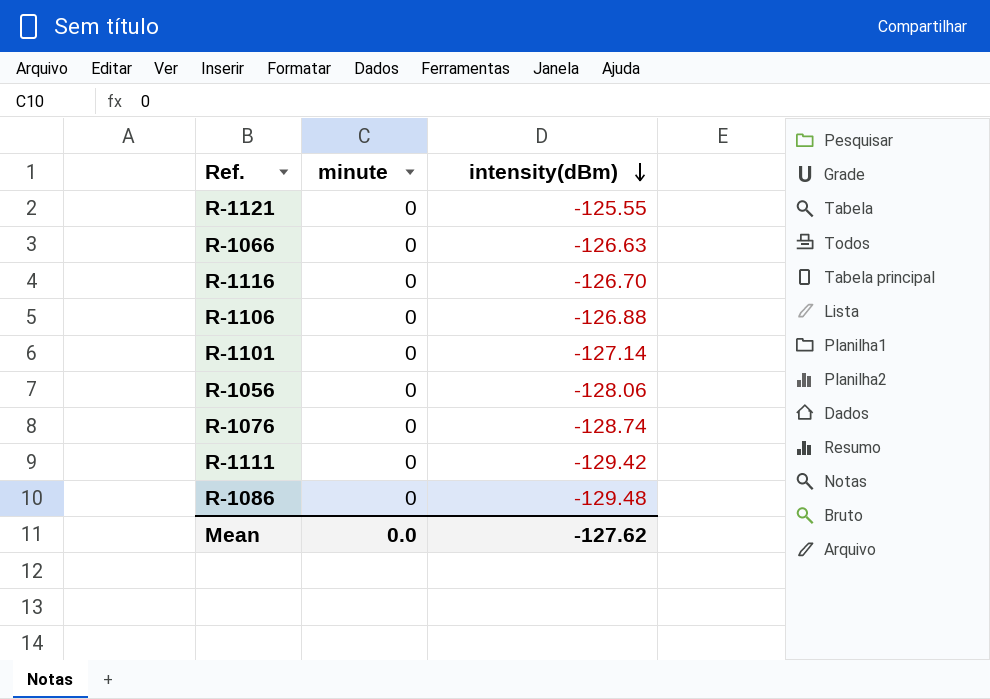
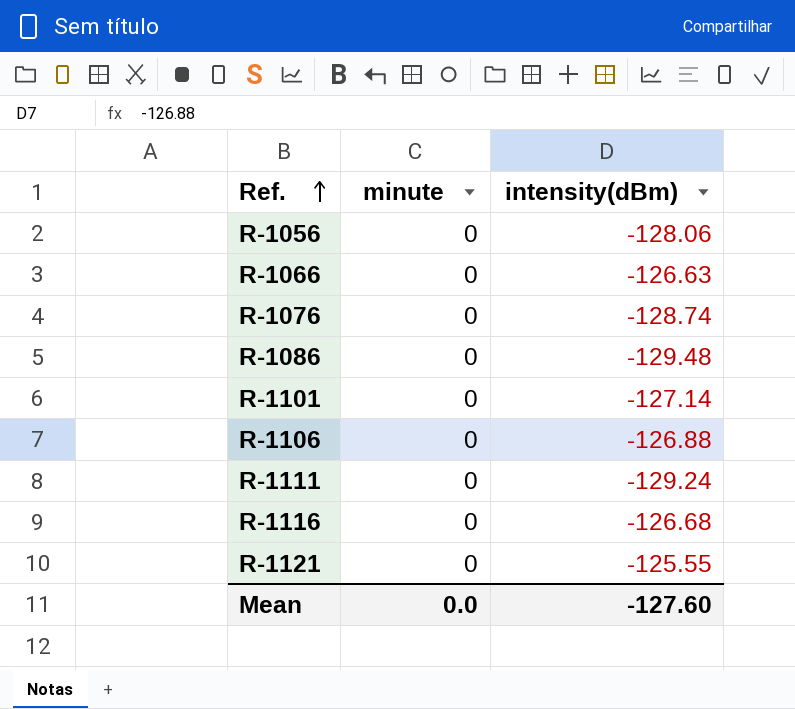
row order: intensity(dBm) descending -> Ref. ascending
R-1111 | intensity(dBm): -129.42 -> -129.24
R-1116 | intensity(dBm): -126.70 -> -126.68
Mean | intensity(dBm): -127.62 -> -127.60

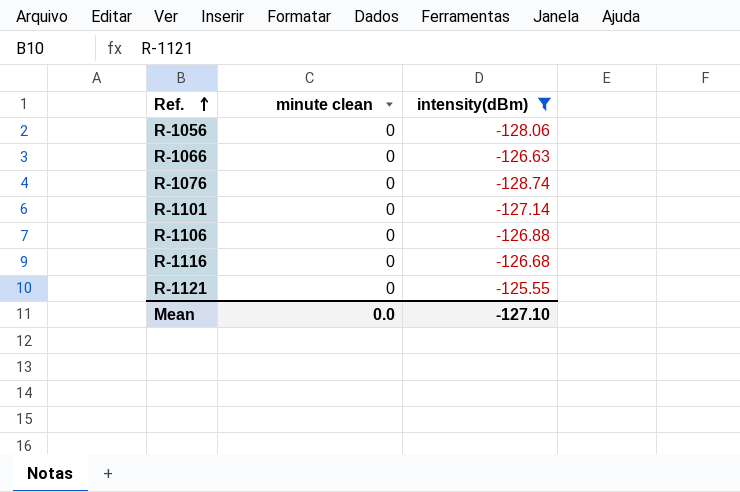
filter: none -> intensity(dBm) >= -128.74
column name: minute -> minute clean
Mean | intensity(dBm): -127.60 -> -127.10

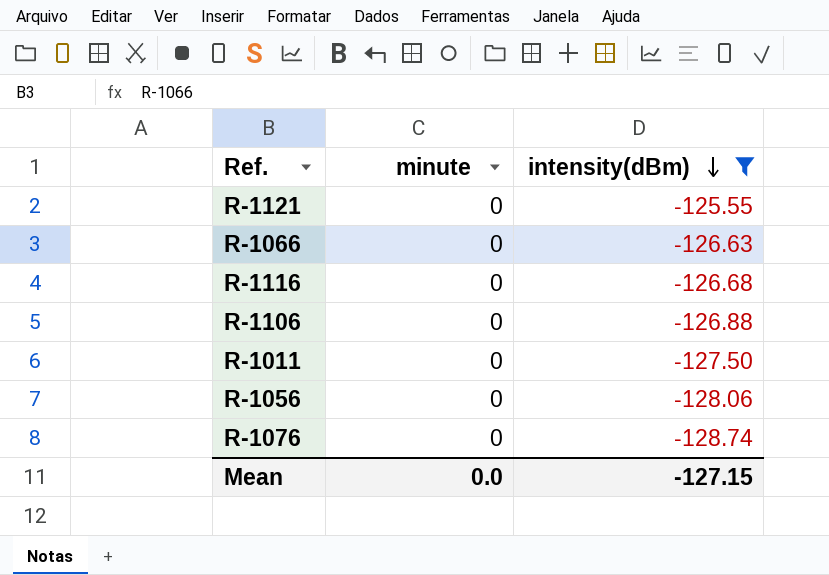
row order: Ref. ascending -> intensity(dBm) descending
column name: minute clean -> minute
row R-1101: 0 | -127.14 -> none
row R-1011: none -> 0 | -127.50
Mean | intensity(dBm): -127.10 -> -127.15

